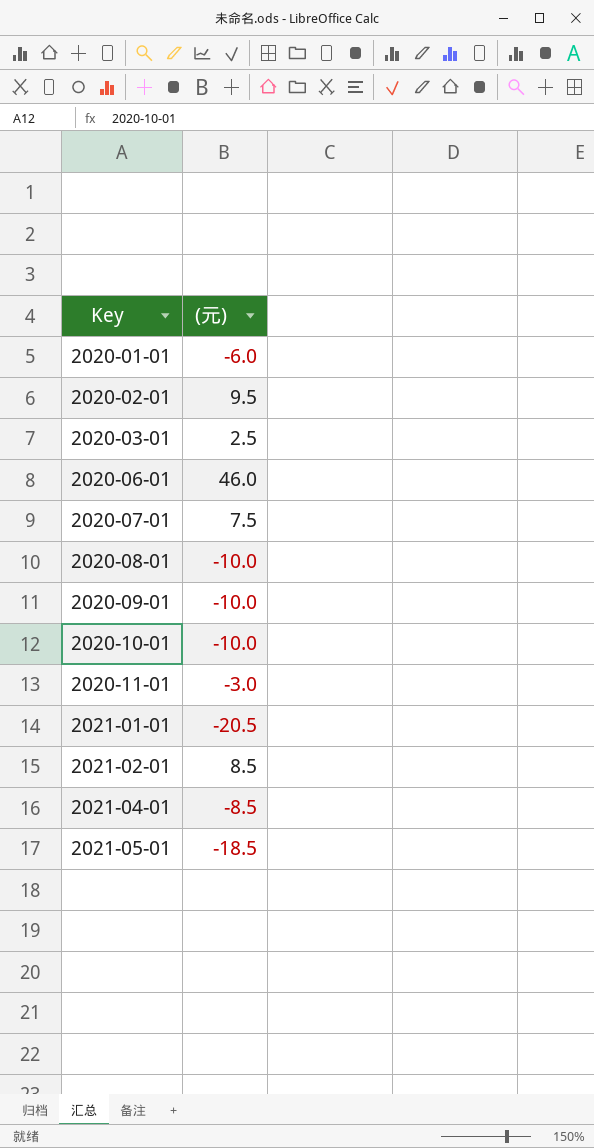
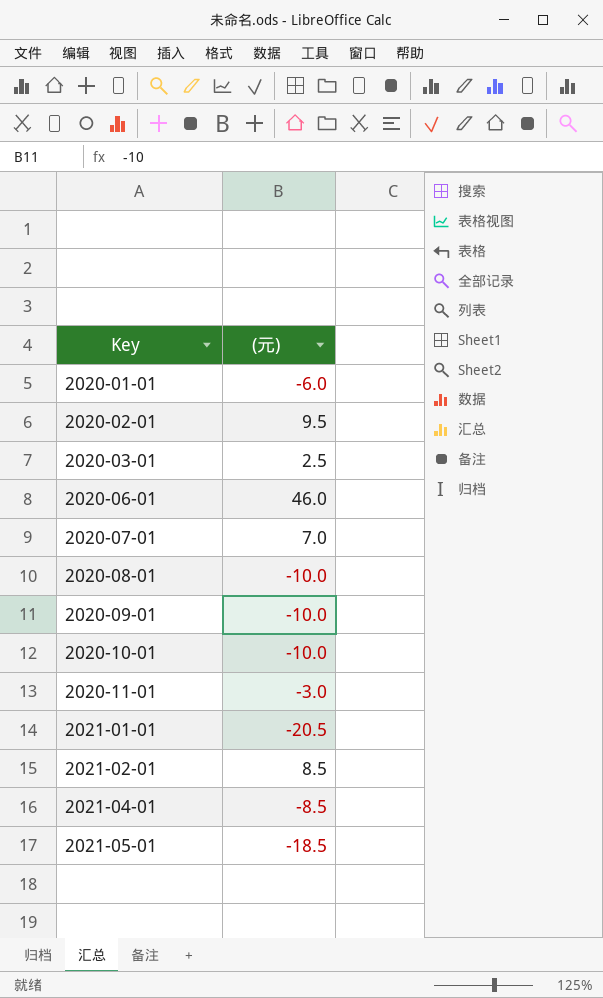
2020-07-01 | (元): 7.5 -> 7.0

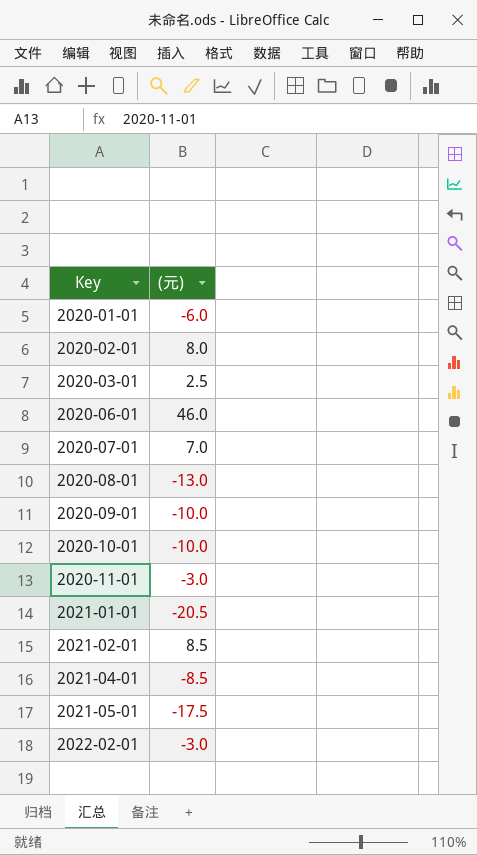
2020-02-01 | (元): 9.5 -> 8.0
2020-08-01 | (元): -10.0 -> -13.0
2021-05-01 | (元): -18.5 -> -17.5
row 2022-02-01: none -> -3.0

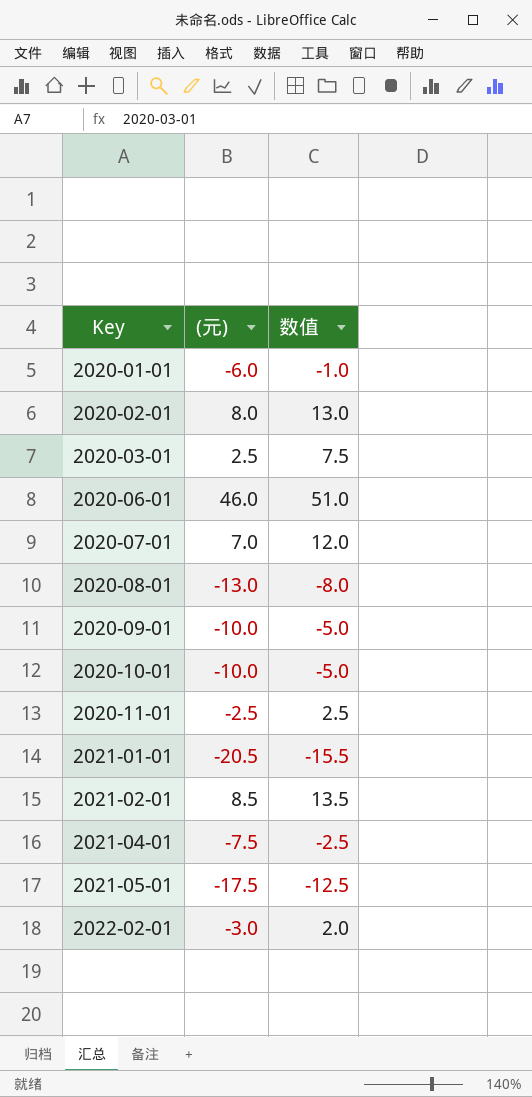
column 数值 | formula: none -> [(元)] + 5
2020-11-01 | (元): -3.0 -> -2.5
2021-04-01 | (元): -8.5 -> -7.5

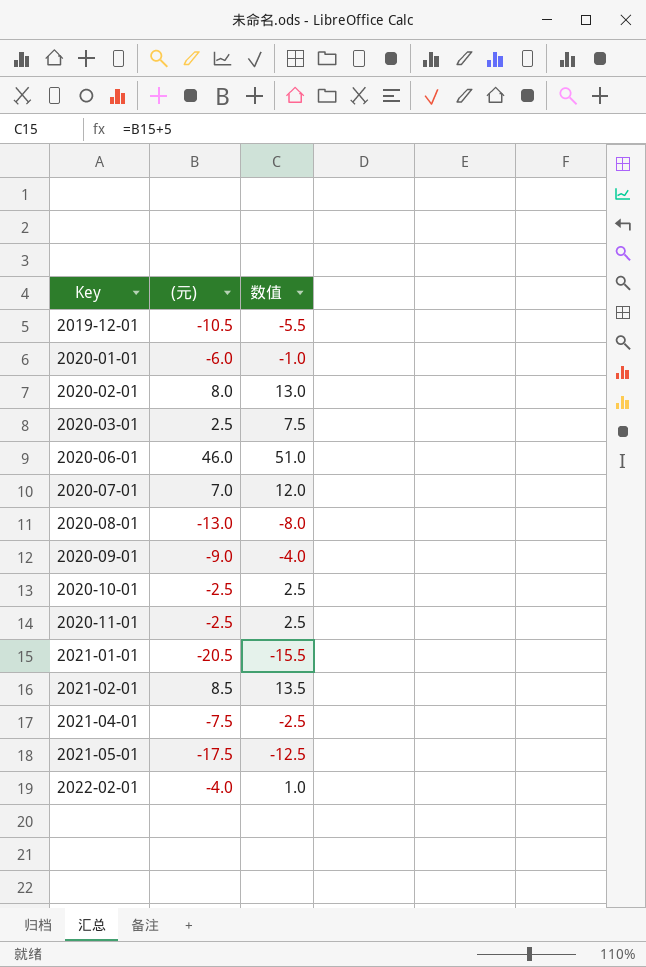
row 2019-12-01: none -> -10.5 | -5.5
2020-09-01 | (元): -10.0 -> -9.0
2020-09-01 | 数值: -5.0 -> -4.0
2020-10-01 | (元): -10.0 -> -2.5
2020-10-01 | 数值: -5.0 -> 2.5
2022-02-01 | (元): -3.0 -> -4.0
2022-02-01 | 数值: 2.0 -> 1.0

